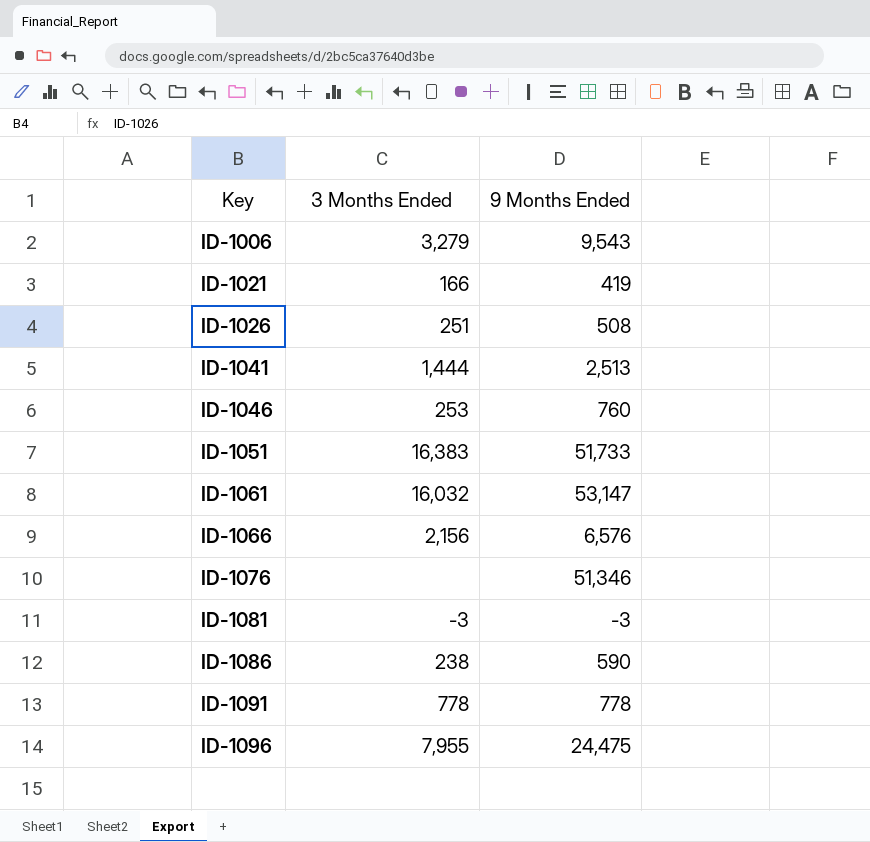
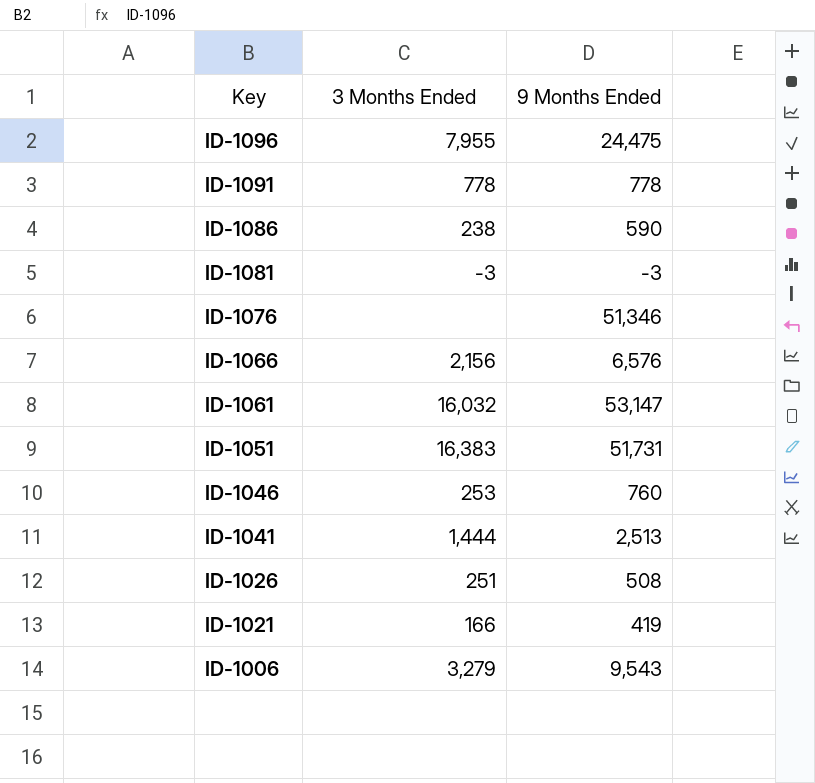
row order: Key ascending -> Key descending
ID-1051 | 9 Months Ended: 51,733 -> 51,731

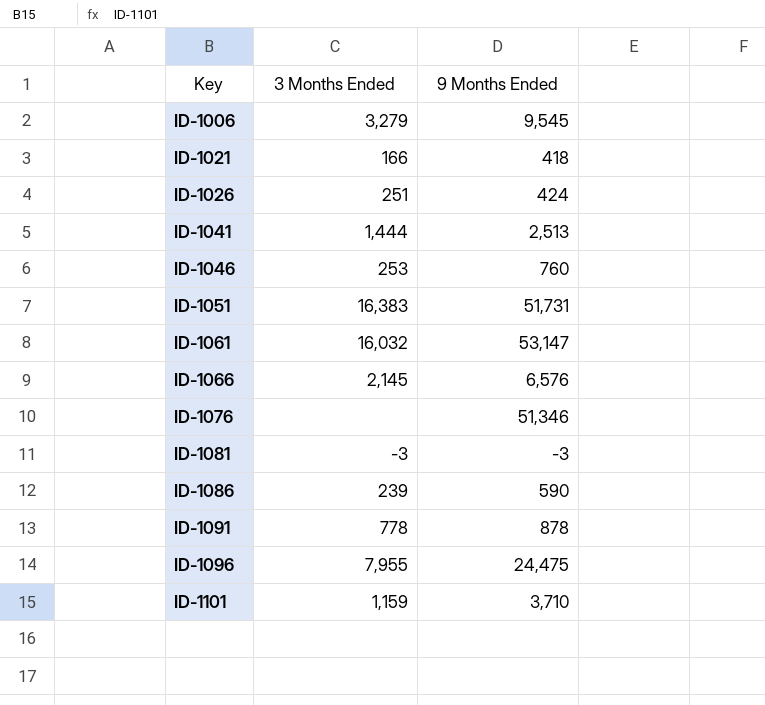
row order: Key descending -> Key ascending
ID-1006 | 9 Months Ended: 9,543 -> 9,545
ID-1021 | 9 Months Ended: 419 -> 418
ID-1026 | 9 Months Ended: 508 -> 424
ID-1066 | 3 Months Ended: 2,156 -> 2,145
ID-1086 | 3 Months Ended: 238 -> 239
ID-1091 | 9 Months Ended: 778 -> 878
row ID-1101: none -> 1,159 | 3,710

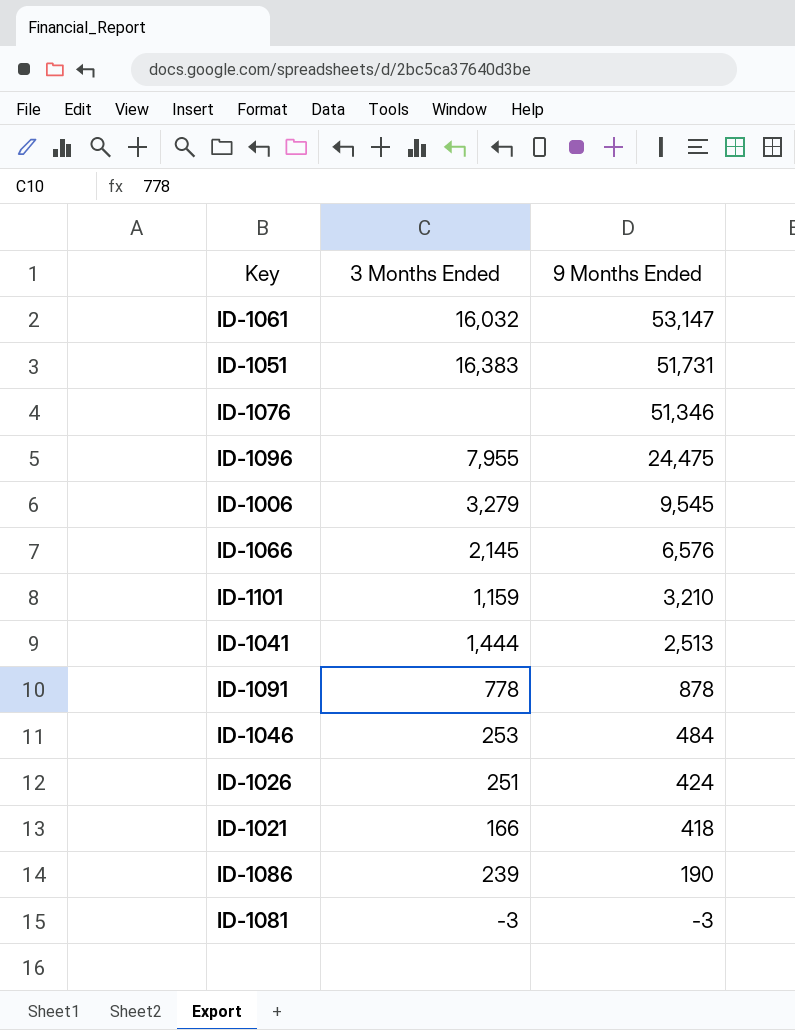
row order: Key ascending -> 9 Months Ended descending
ID-1101 | 9 Months Ended: 3,710 -> 3,210
ID-1046 | 9 Months Ended: 760 -> 484
ID-1086 | 9 Months Ended: 590 -> 190

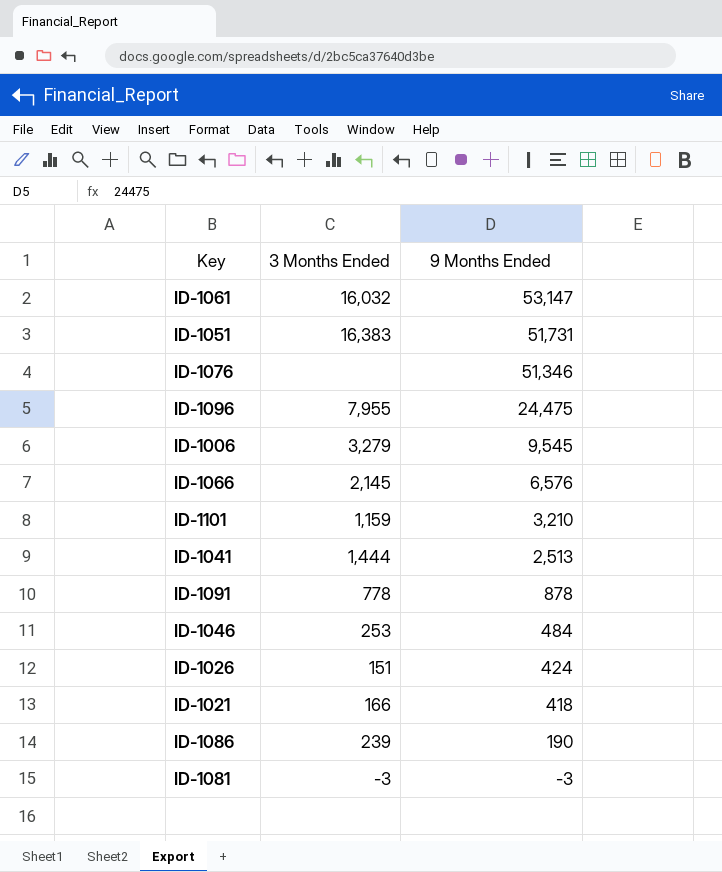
ID-1026 | 3 Months Ended: 251 -> 151

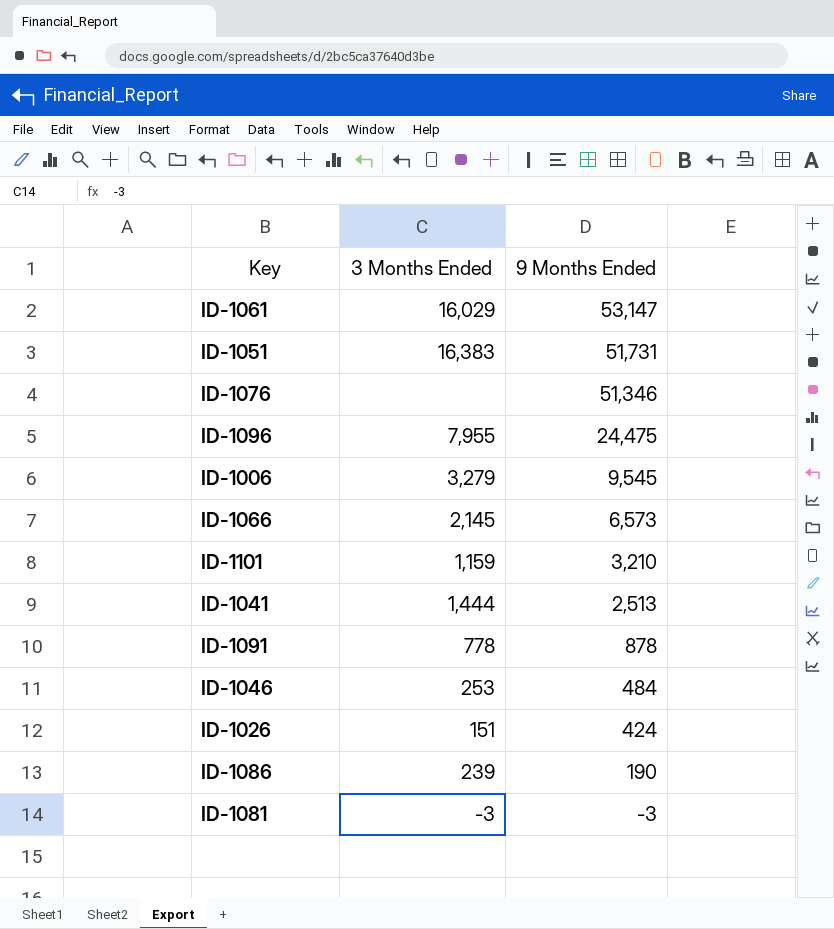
row ID-1021: 166 | 418 -> none
ID-1061 | 3 Months Ended: 16,032 -> 16,029
ID-1066 | 9 Months Ended: 6,576 -> 6,573

